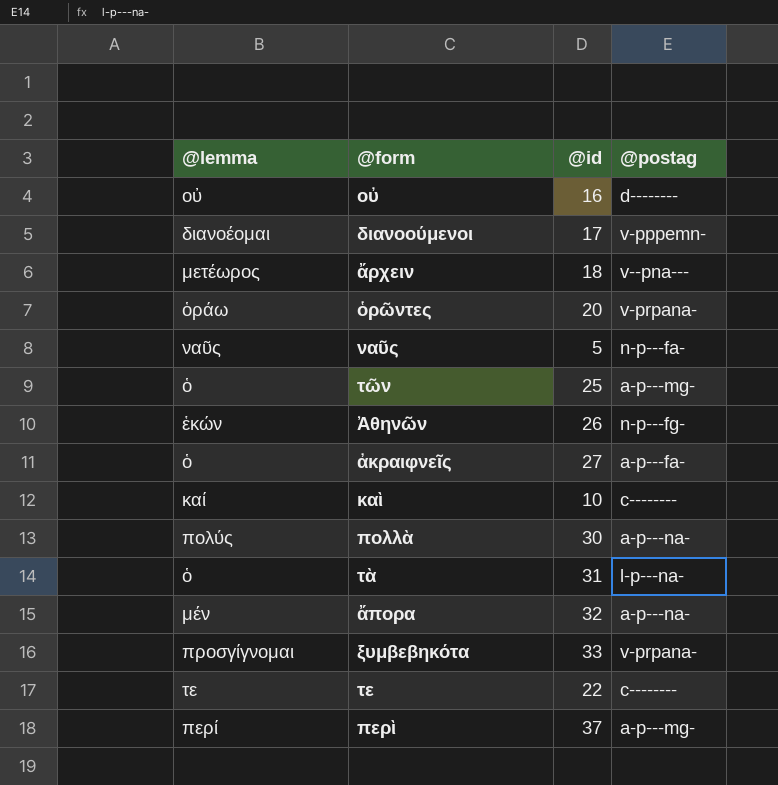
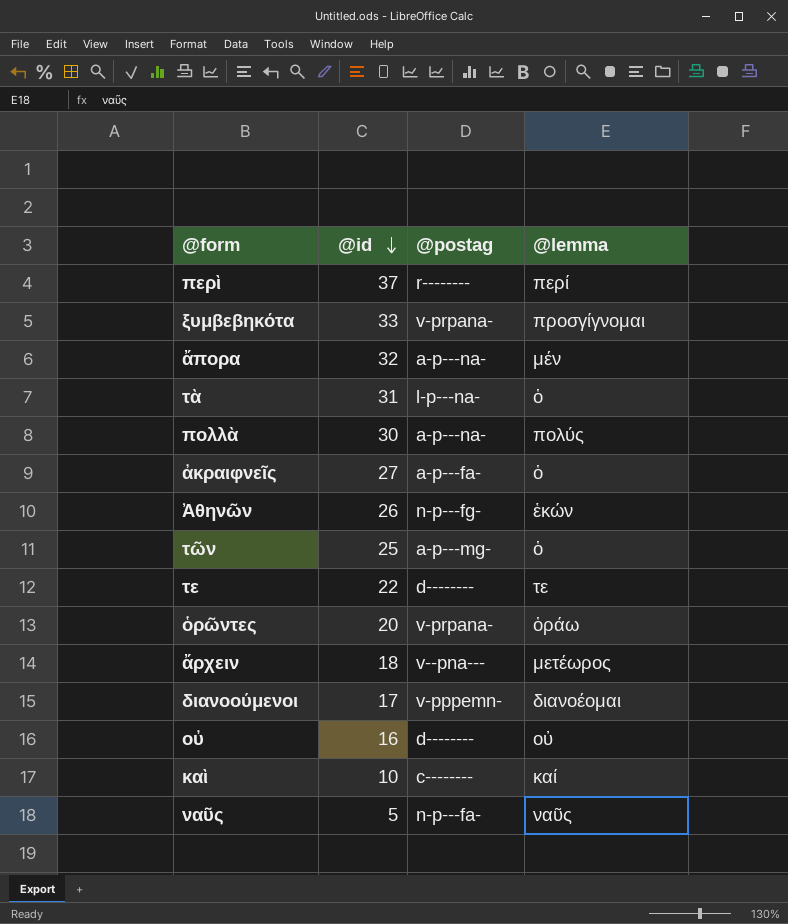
row order: none -> @id descending
column @lemma | position: 1 -> 4
περὶ | @postag: a-p---mg- -> r--------
τε | @postag: c-------- -> d--------

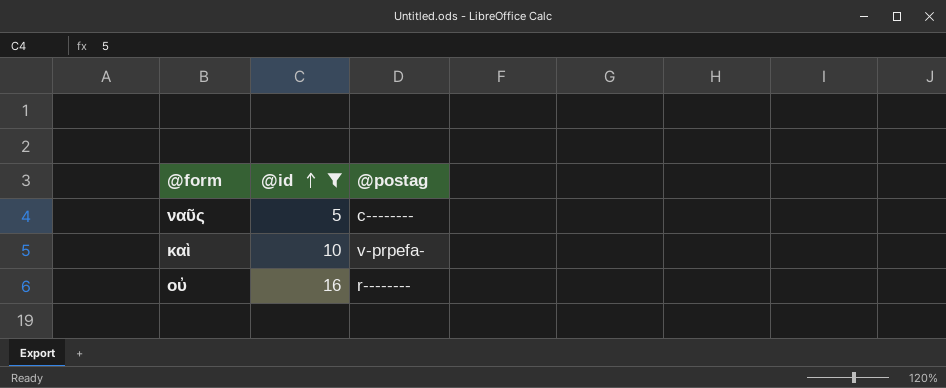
filter: none -> @id <= 16
row order: @id descending -> @id ascending
column @lemma | position: 4 -> none
ναῦς | @postag: n-p---fa- -> c--------
καὶ | @postag: c-------- -> v-prpefa-
οὐ | @postag: d-------- -> r--------

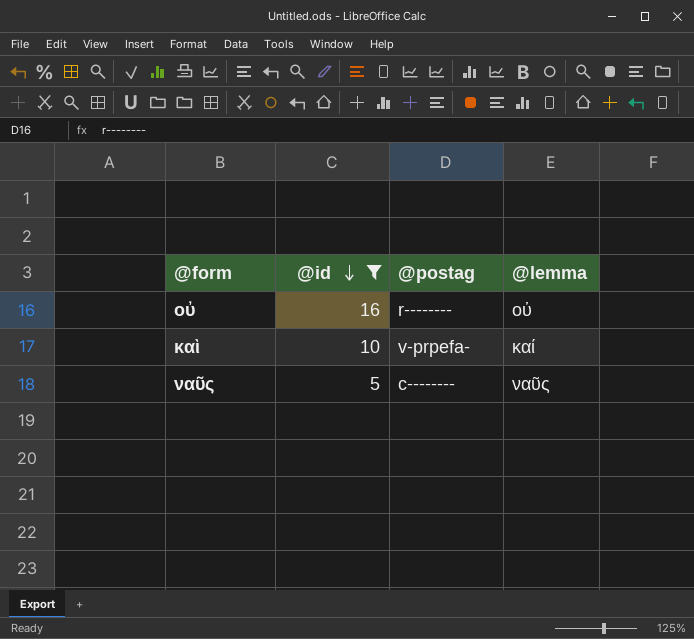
row order: @id ascending -> @id descending
column @lemma | position: none -> 4

